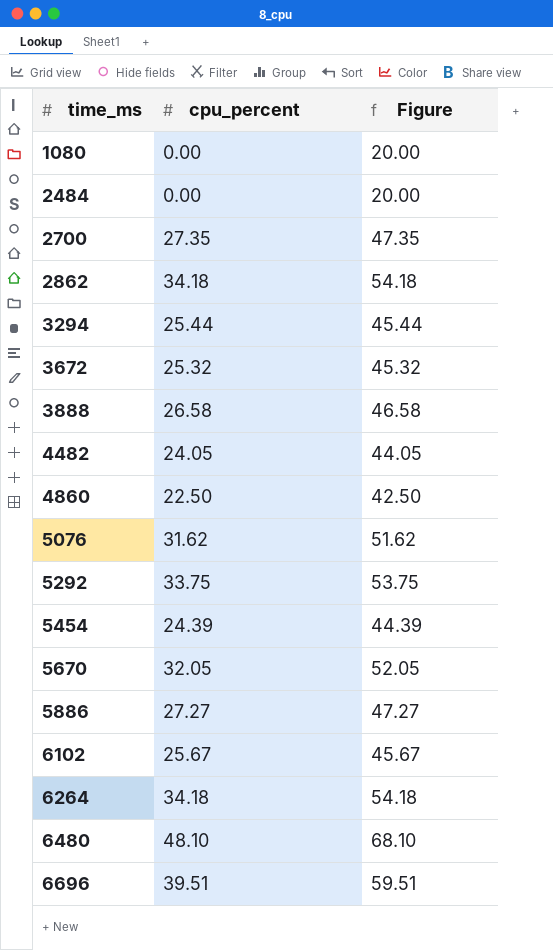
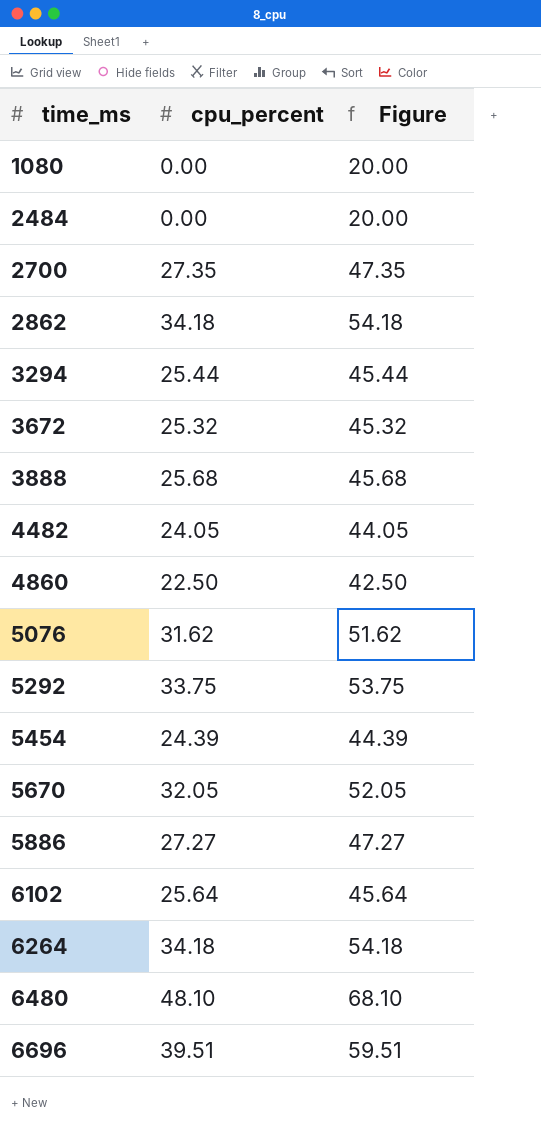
3888 | cpu_percent: 26.58 -> 25.68
3888 | Figure: 46.58 -> 45.68
6102 | cpu_percent: 25.67 -> 25.64
6102 | Figure: 45.67 -> 45.64

